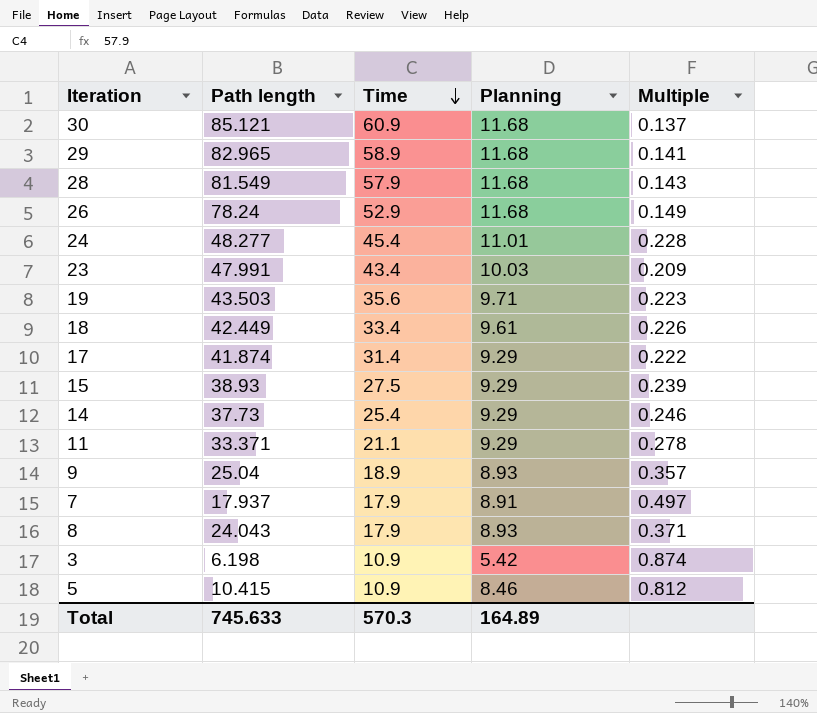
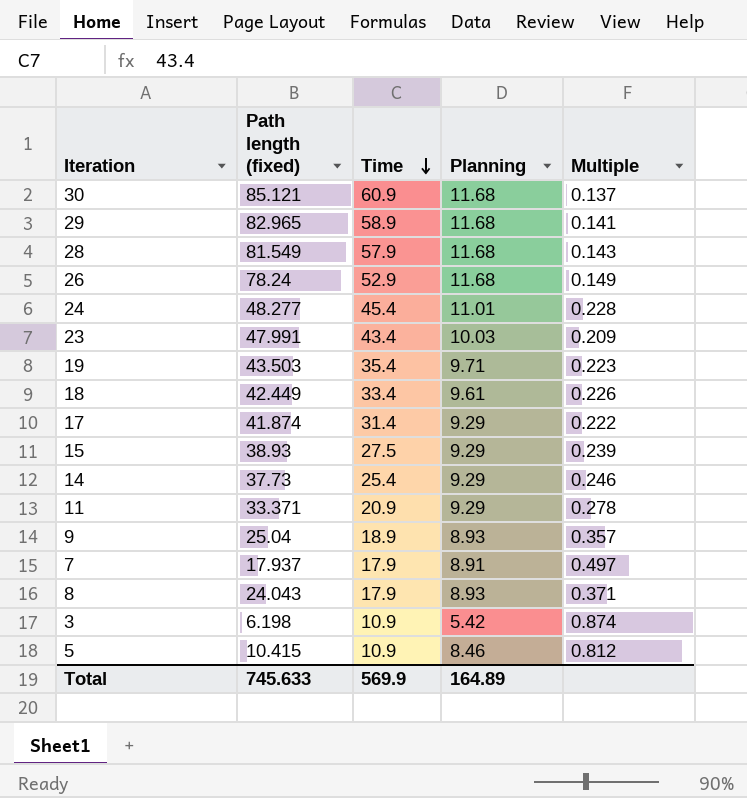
column name: Path length -> Path length (fixed)
19 | Time: 35.6 -> 35.4
11 | Time: 21.1 -> 20.9
Total | Time: 570.3 -> 569.9

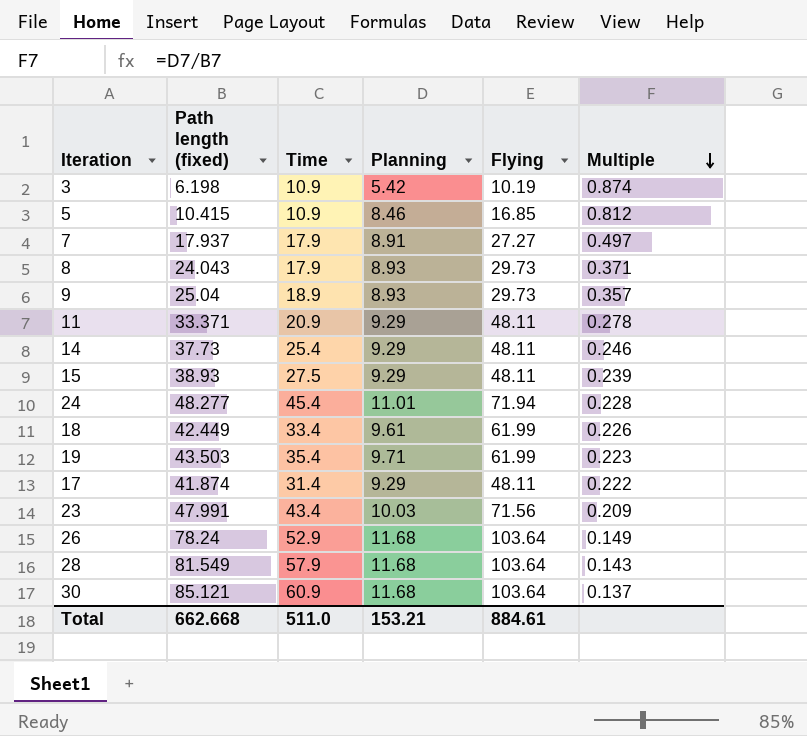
row order: Time descending -> Multiple descending
column Flying | position: none -> 5
row 29: 82.965 | 58.9 | 11.68 | 0.141 -> none
Total | Path length (fixed): 745.633 -> 662.668
Total | Time: 569.9 -> 511.0
Total | Planning: 164.89 -> 153.21

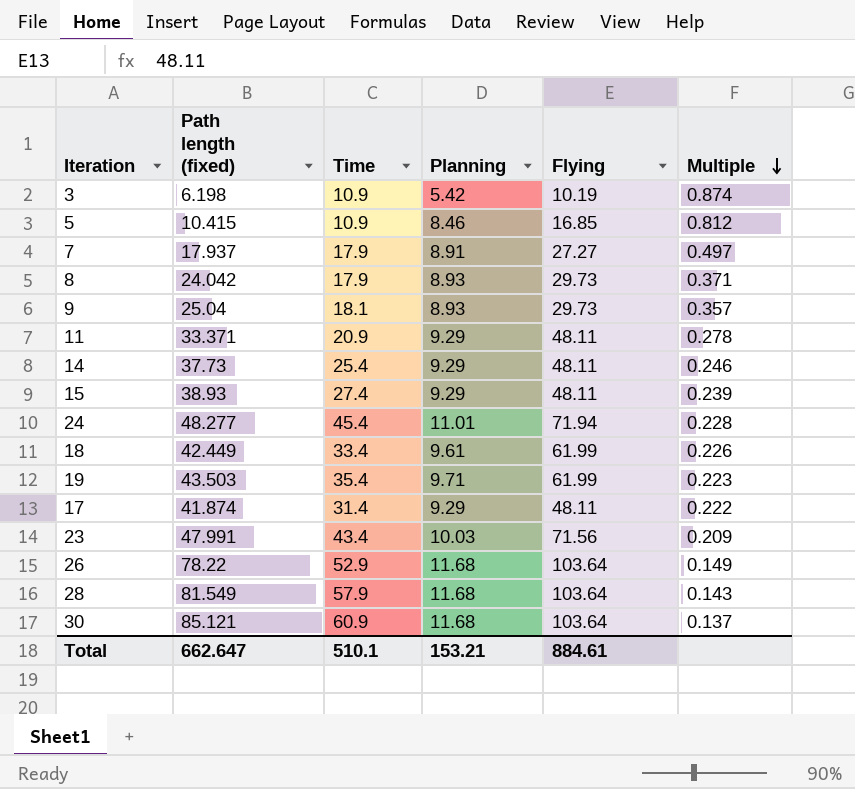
8 | Path length (fixed): 24.043 -> 24.042
9 | Time: 18.9 -> 18.1
15 | Time: 27.5 -> 27.4
26 | Path length (fixed): 78.24 -> 78.22
Total | Path length (fixed): 662.668 -> 662.647
Total | Time: 511.0 -> 510.1

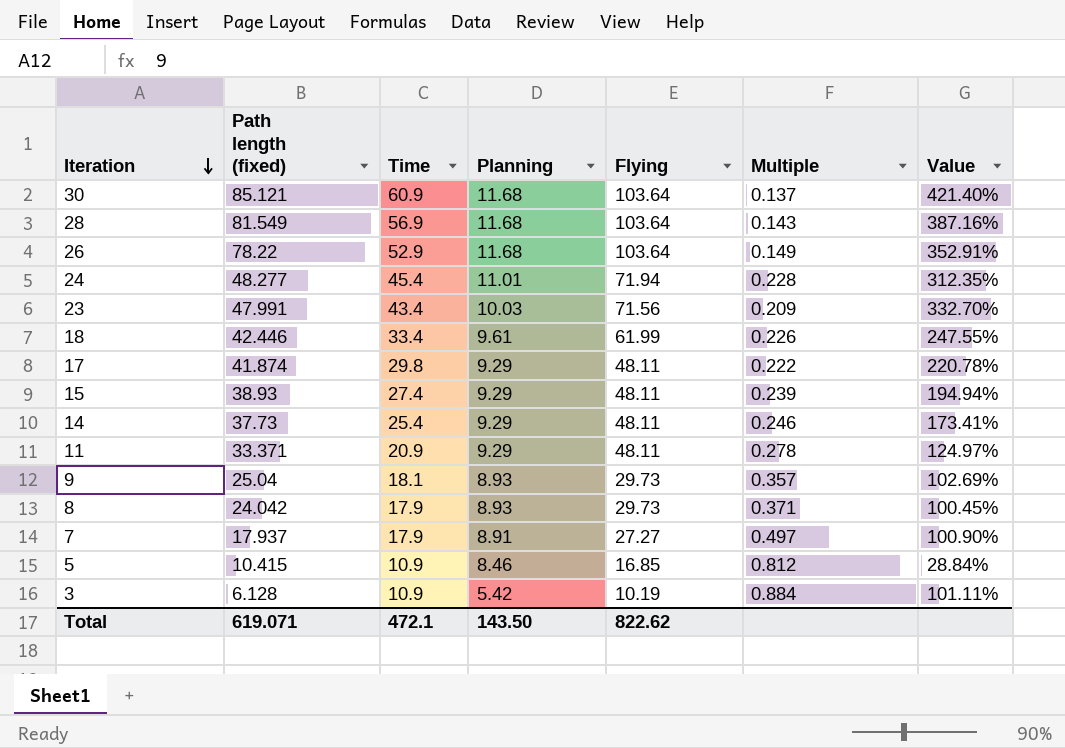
row order: Multiple descending -> Iteration descending
column Value | formula: none -> ([Time] - [Planning]) / [Planning]
row 19: 43.503 | 35.4 | 9.71 | 61.99 | 0.223 -> none
28 | Time: 57.9 -> 56.9
18 | Path length (fixed): 42.449 -> 42.446
17 | Time: 31.4 -> 29.8
3 | Path length (fixed): 6.198 -> 6.128
3 | Multiple: 0.874 -> 0.884
Total | Path length (fixed): 662.647 -> 619.071
Total | Time: 510.1 -> 472.1
Total | Planning: 153.21 -> 143.50
Total | Flying: 884.61 -> 822.62

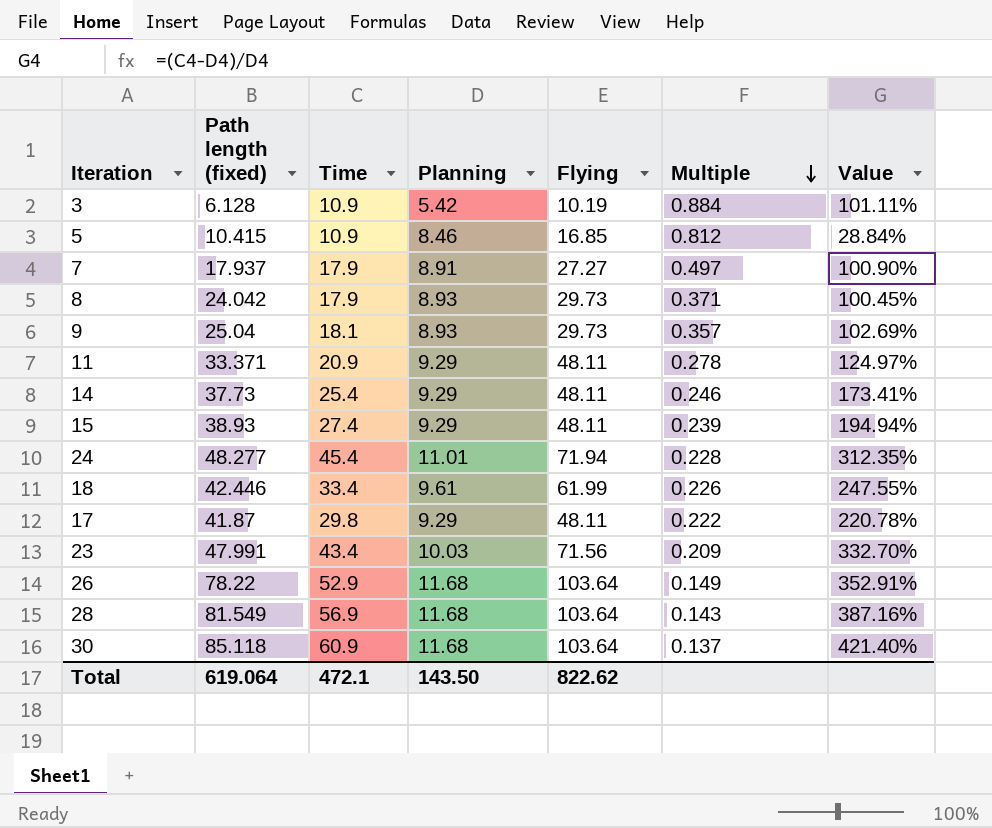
row order: Iteration descending -> Multiple descending
17 | Path length (fixed): 41.874 -> 41.87
30 | Path length (fixed): 85.121 -> 85.118
Total | Path length (fixed): 619.071 -> 619.064

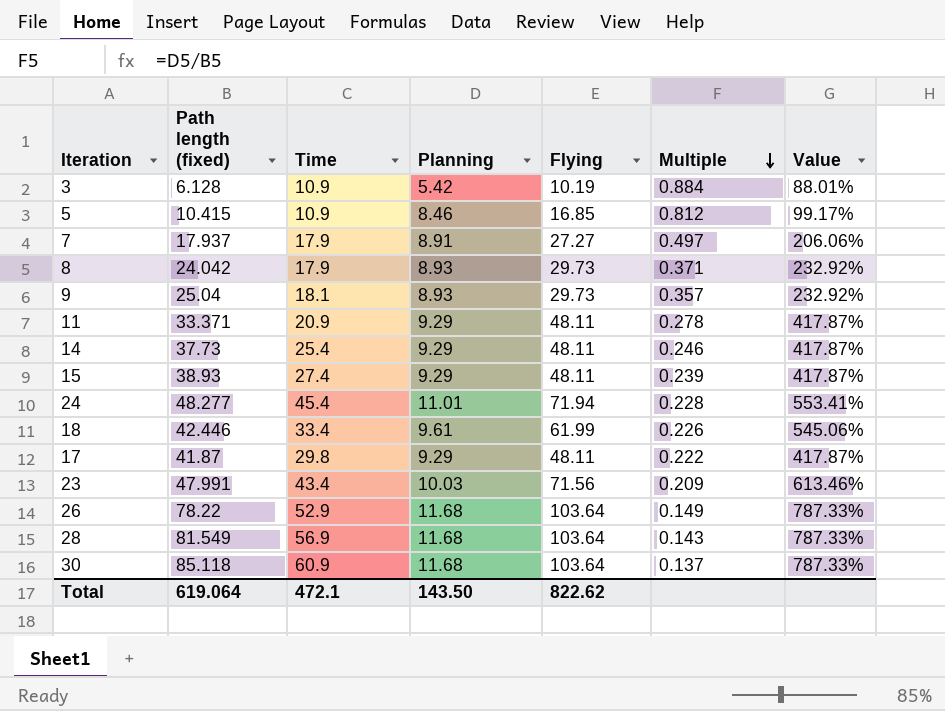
column Value | formula: ([Time] - [Planning]) / [Planning] -> ([Flying] - [Planning]) / [Planning]

